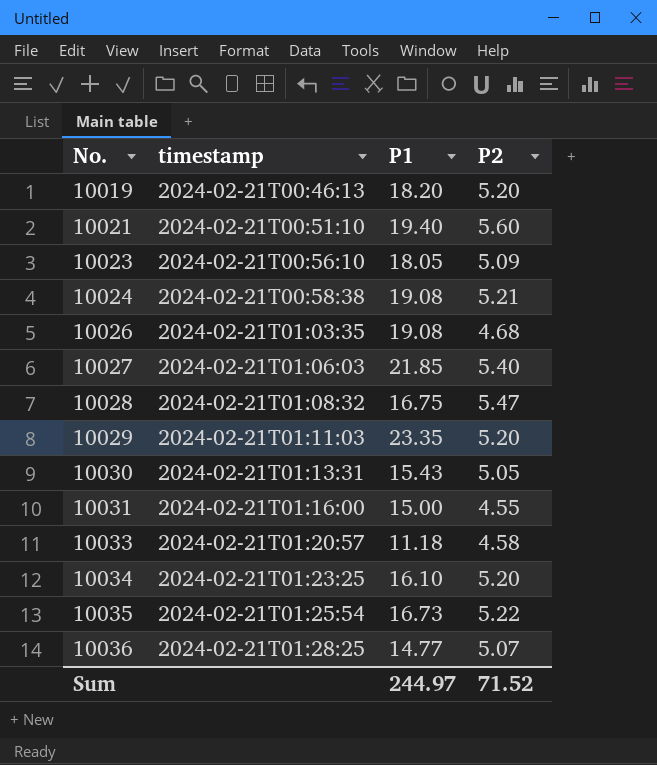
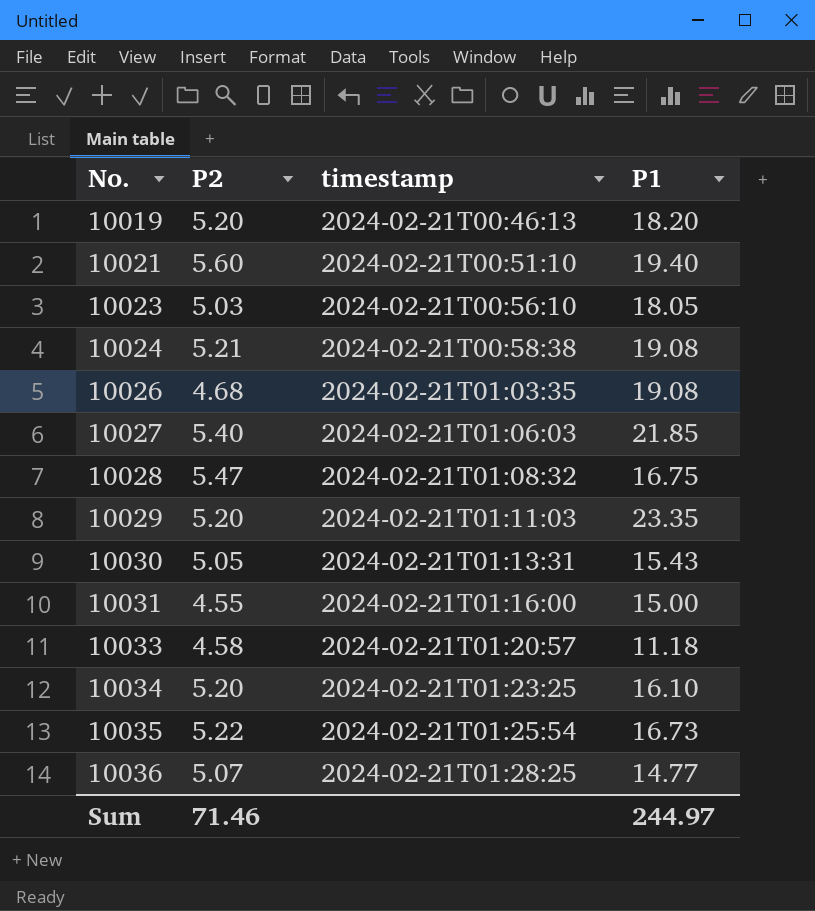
column P2 | position: 4 -> 2
10023 | P2: 5.09 -> 5.03
Sum | P2: 71.52 -> 71.46

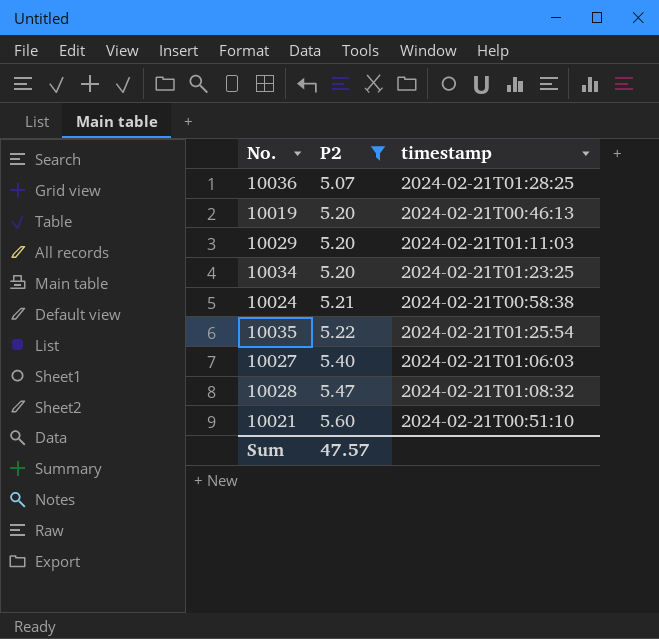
filter: none -> P2 >= 5.07
row order: No. ascending -> P2 ascending
column P1 | position: 4 -> none
Sum | P2: 71.46 -> 47.57

